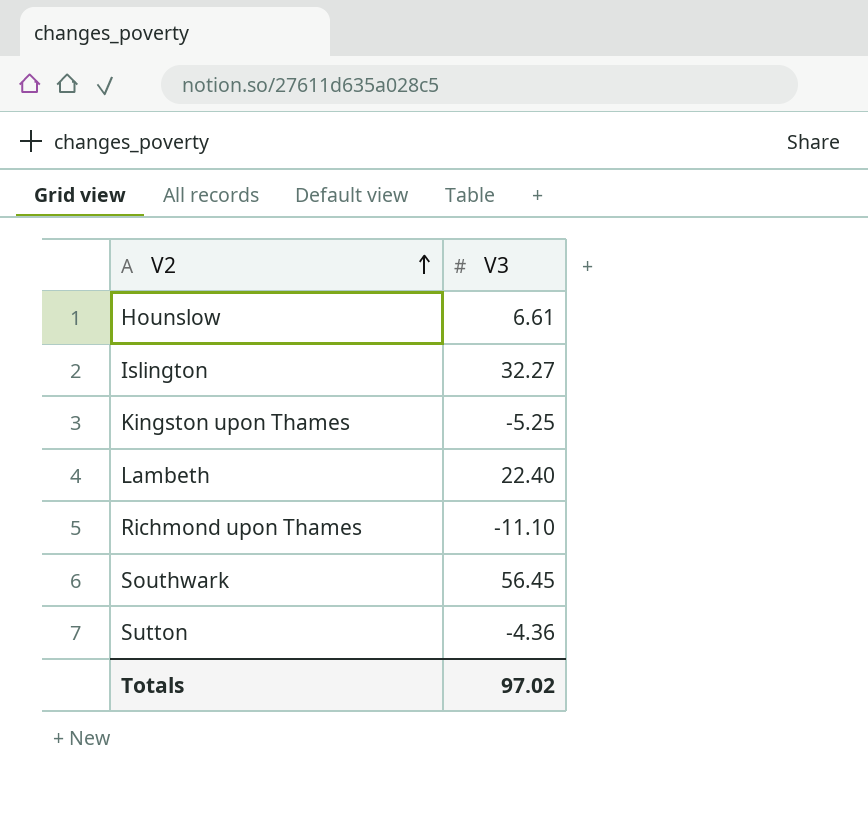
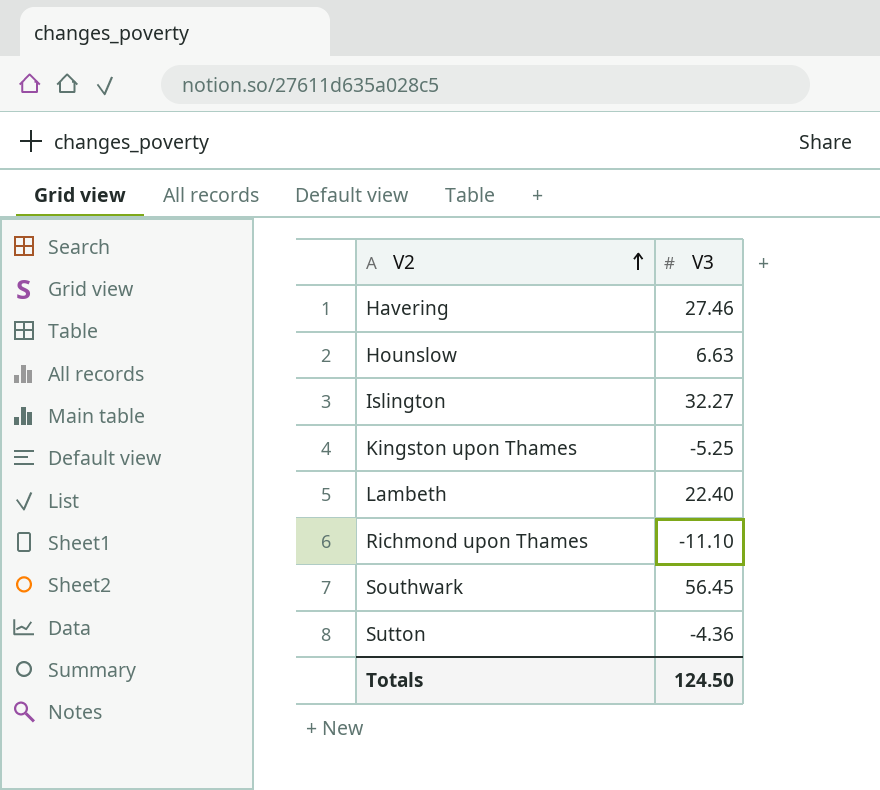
row Havering: none -> 27.46
Hounslow | V3: 6.61 -> 6.63
Totals | V3: 97.02 -> 124.50

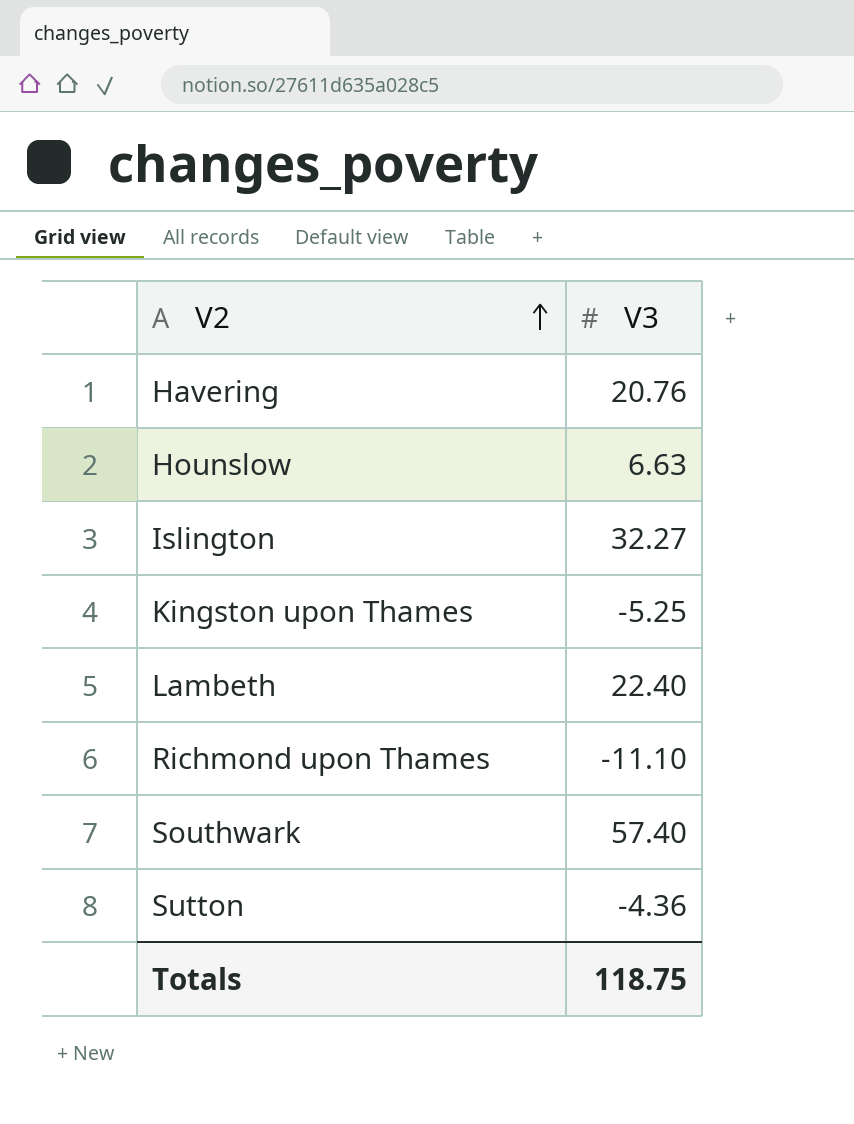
Havering | V3: 27.46 -> 20.76
Southwark | V3: 56.45 -> 57.40
Totals | V3: 124.50 -> 118.75

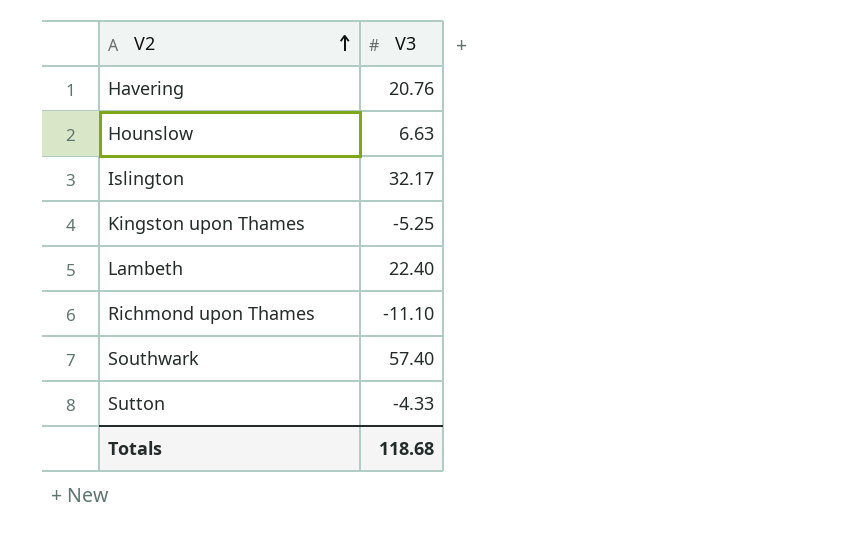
Islington | V3: 32.27 -> 32.17
Sutton | V3: -4.36 -> -4.33
Totals | V3: 118.75 -> 118.68

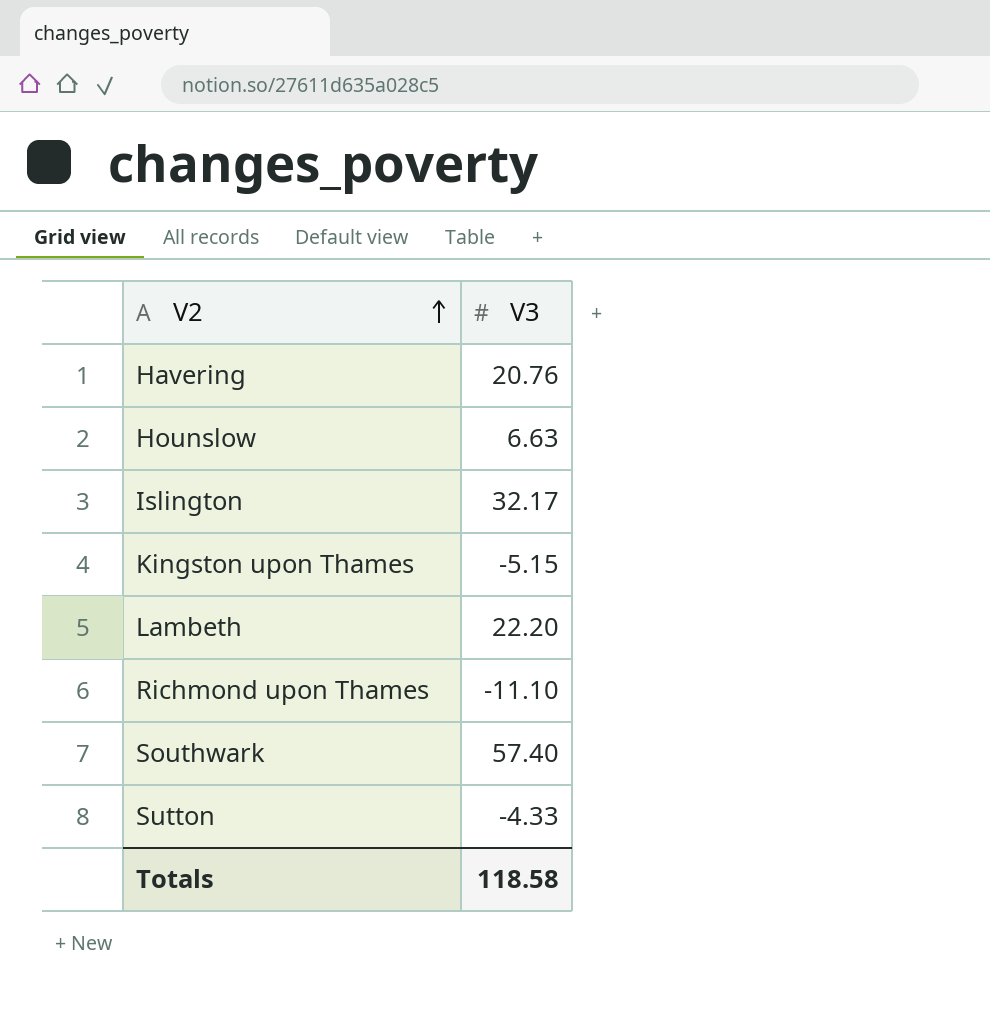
Kingston upon Thames | V3: -5.25 -> -5.15
Lambeth | V3: 22.40 -> 22.20
Totals | V3: 118.68 -> 118.58

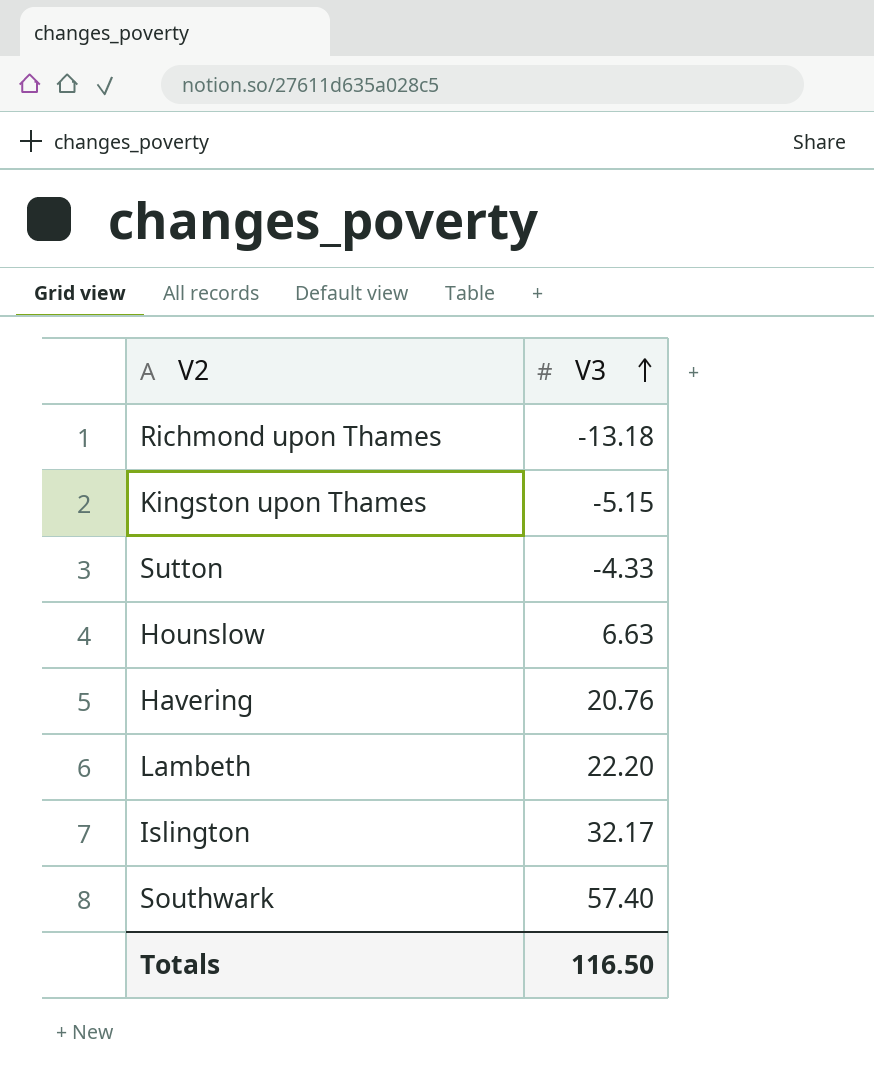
row order: V2 ascending -> V3 ascending
Richmond upon Thames | V3: -11.10 -> -13.18
Totals | V3: 118.58 -> 116.50

